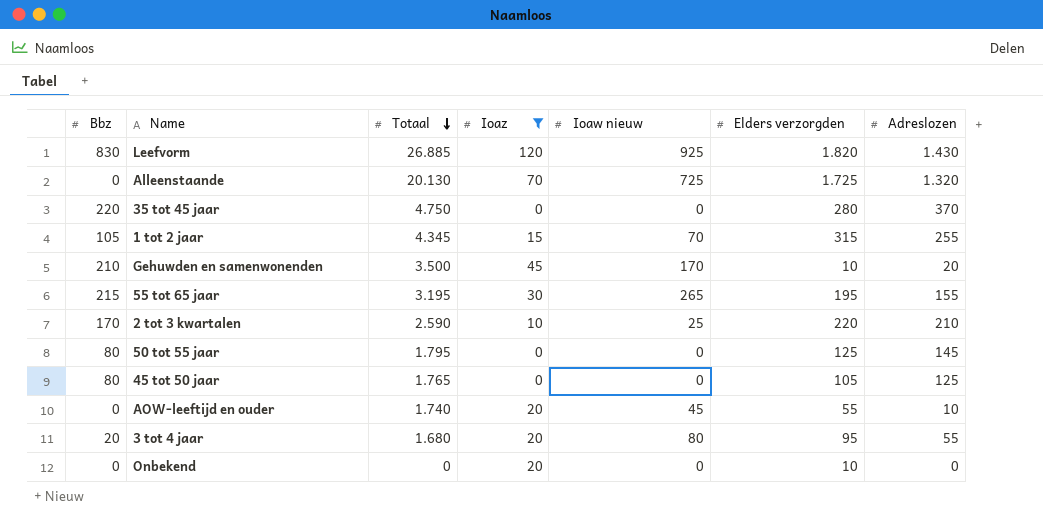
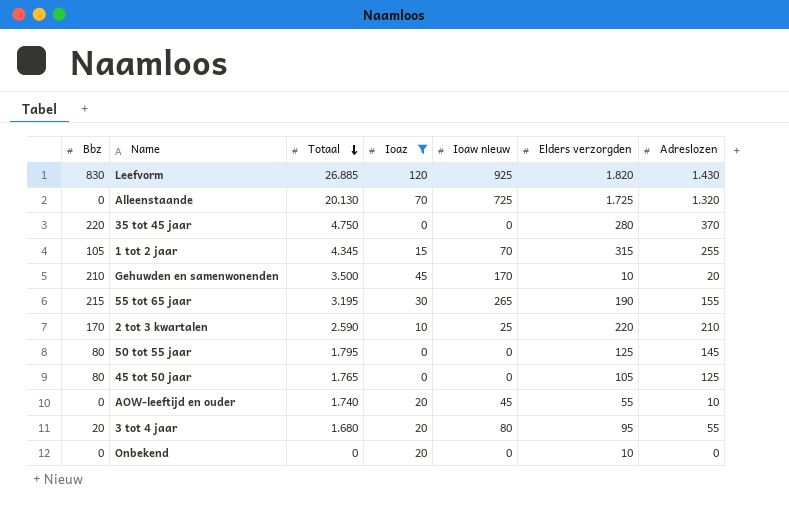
55 tot 65 jaar | Elders verzorgden: 195 -> 190

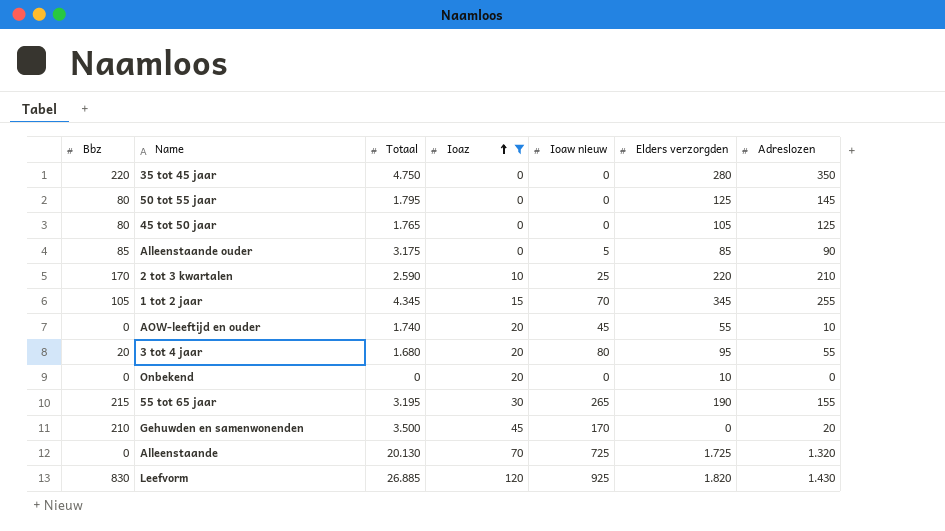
row order: Totaal descending -> Ioaz ascending
35 tot 45 jaar | Adreslozen: 370 -> 350
row Alleenstaande ouder: none -> 85 | 3.175 | 0 | 5 | 85 | 90
1 tot 2 jaar | Elders verzorgden: 315 -> 345
Gehuwden en samenwonenden | Elders verzorgden: 10 -> 0

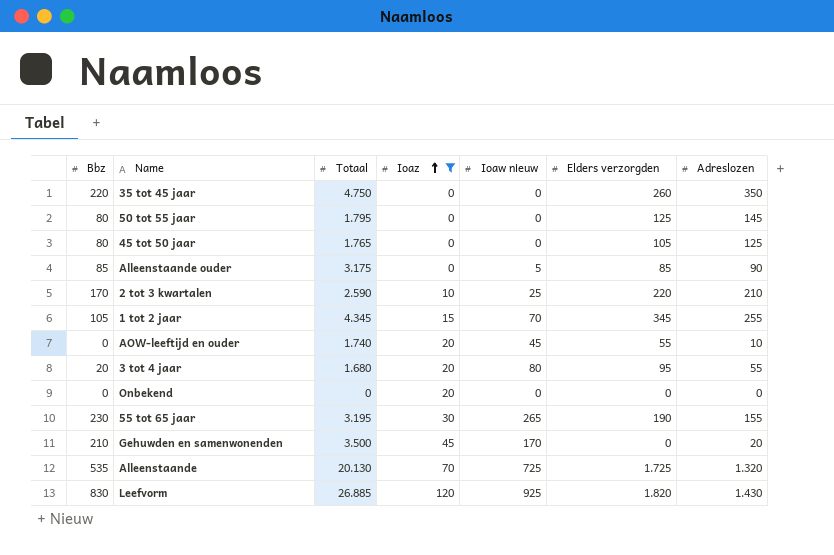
35 tot 45 jaar | Elders verzorgden: 280 -> 260
Onbekend | Elders verzorgden: 10 -> 0
55 tot 65 jaar | Bbz: 215 -> 230
Alleenstaande | Bbz: 0 -> 535

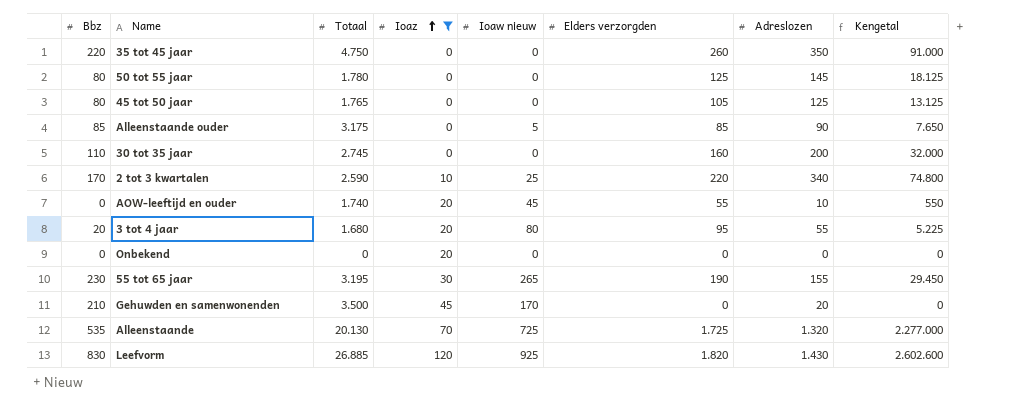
column Kengetal | formula: none -> [Elders verzorgden] * [Adreslozen]
row 1 tot 2 jaar: 105 | 4.345 | 15 | 70 | 345 | 255 -> none
50 tot 55 jaar | Totaal: 1.795 -> 1.780
row 30 tot 35 jaar: none -> 110 | 2.745 | 0 | 0 | 160 | 200 | 32.000
2 tot 3 kwartalen | Adreslozen: 210 -> 340

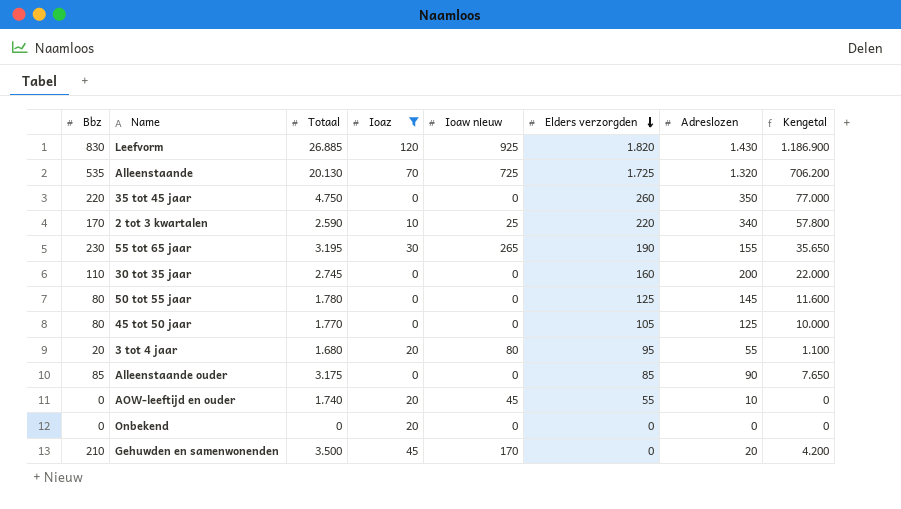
row order: Ioaz ascending -> Elders verzorgden descending
column Kengetal | formula: [Elders verzorgden] * [Adreslozen] -> [Bbz] * [Adreslozen]
45 tot 50 jaar | Totaal: 1.765 -> 1.770
Alleenstaande ouder | Ioaw nieuw: 5 -> 0

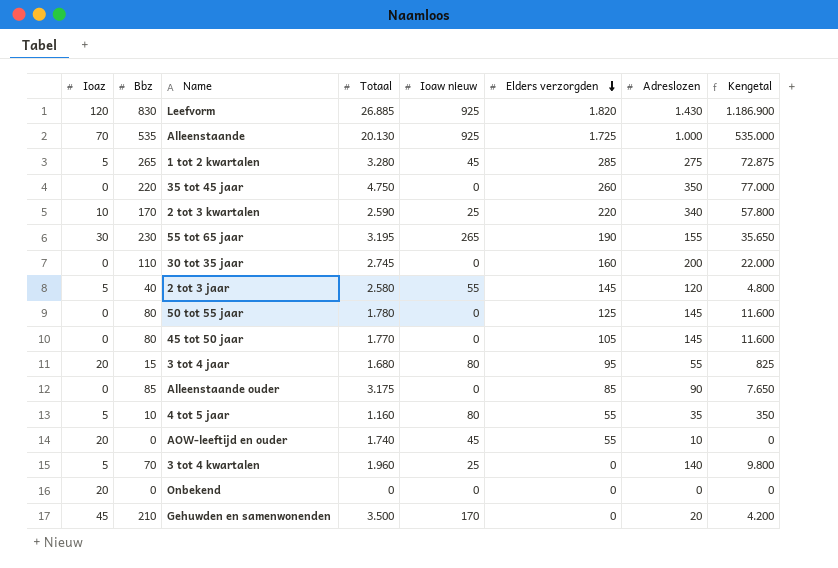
filter: Ioaz != 5 -> none
column Ioaz | position: 4 -> 1
Alleenstaande | Ioaw nieuw: 725 -> 925
Alleenstaande | Adreslozen: 1.320 -> 1.000
Alleenstaande | Kengetal: 706.200 -> 535.000
45 tot 50 jaar | Adreslozen: 125 -> 145
45 tot 50 jaar | Kengetal: 10.000 -> 11.600
3 tot 4 jaar | Bbz: 20 -> 15
3 tot 4 jaar | Kengetal: 1.100 -> 825

